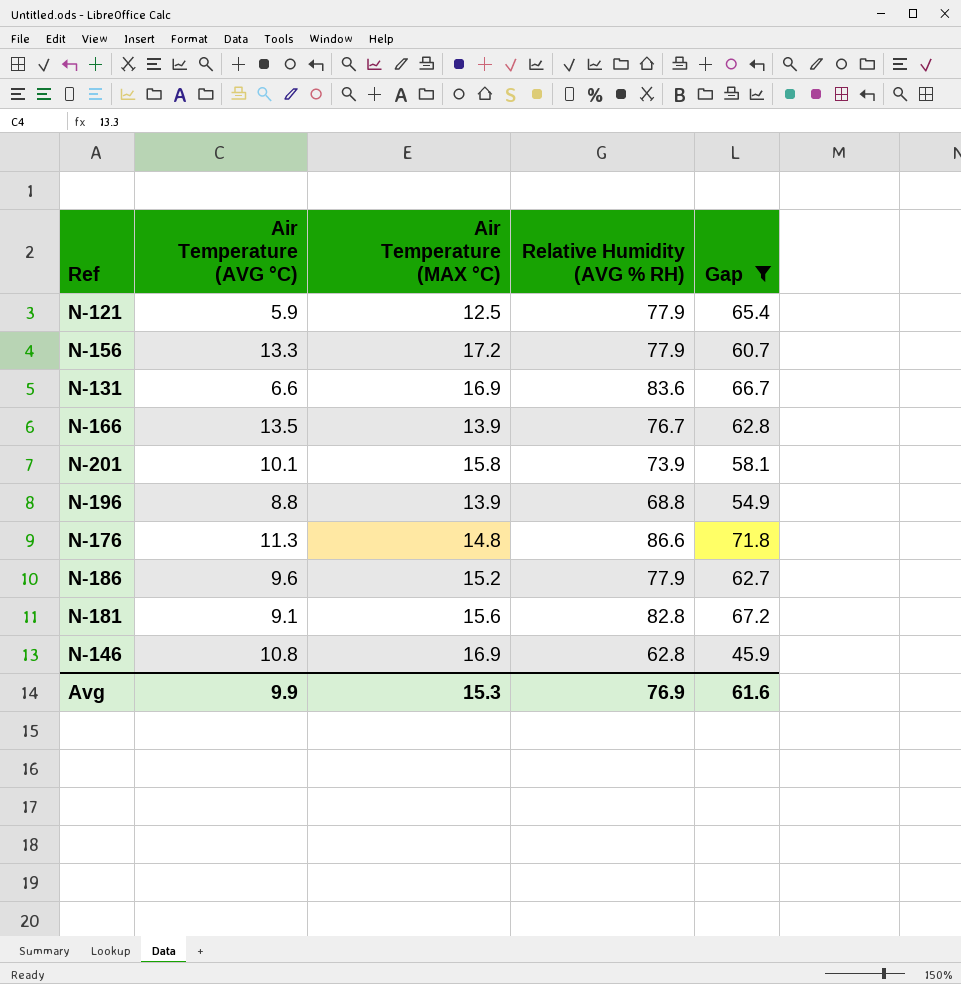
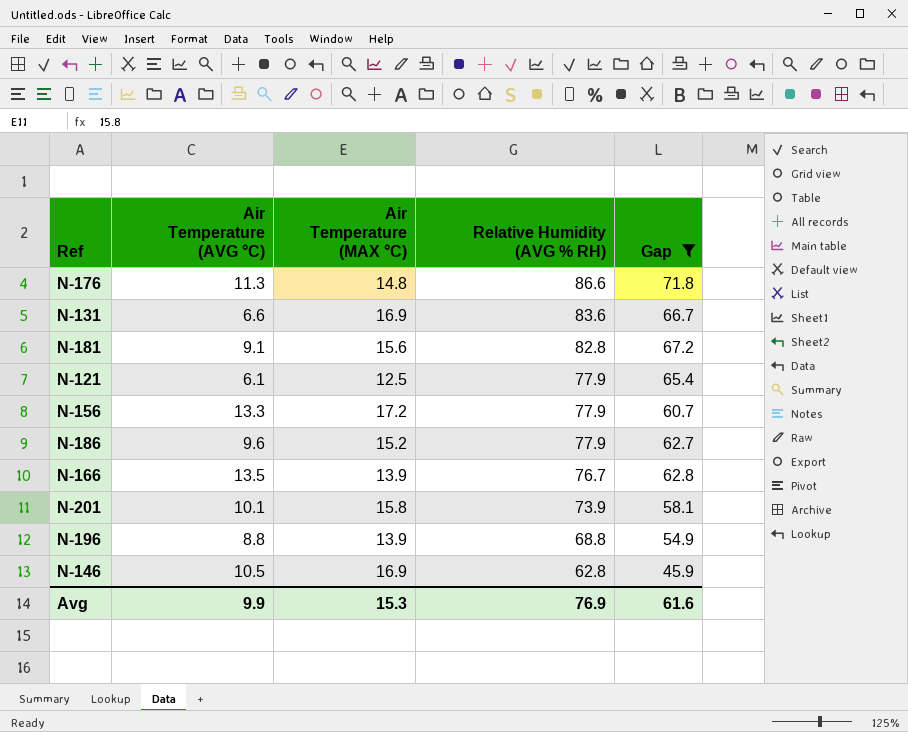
row order: none -> Relative Humidity (AVG % RH) descending
N-121 | Air Temperature (AVG °C): 5.9 -> 6.1
N-146 | Air Temperature (AVG °C): 10.8 -> 10.5

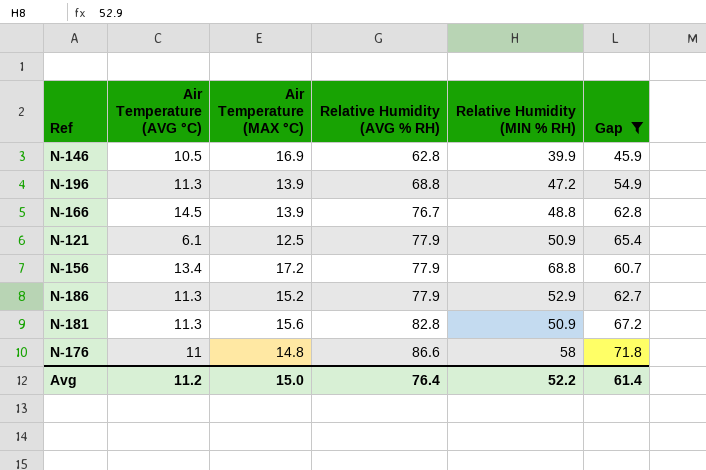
row order: Relative Humidity (AVG % RH) descending -> Relative Humidity (AVG % RH) ascending
column Relative Humidity (MIN % RH) | position: none -> 5
row N-131: 6.6 | 16.9 | 83.6 | 66.7 -> none
row N-201: 10.1 | 15.8 | 73.9 | 58.1 -> none
N-196 | Air Temperature (AVG °C): 8.8 -> 11.3
N-166 | Air Temperature (AVG °C): 13.5 -> 14.5
N-156 | Air Temperature (AVG °C): 13.3 -> 13.4
N-186 | Air Temperature (AVG °C): 9.6 -> 11.3
N-181 | Air Temperature (AVG °C): 9.1 -> 11.3
N-176 | Air Temperature (AVG °C): 11.3 -> 11
Avg | Air Temperature (AVG °C): 9.9 -> 11.2
Avg | Air Temperature (MAX °C): 15.3 -> 15.0
Avg | Relative Humidity (AVG % RH): 76.9 -> 76.4
Avg | Gap: 61.6 -> 61.4

